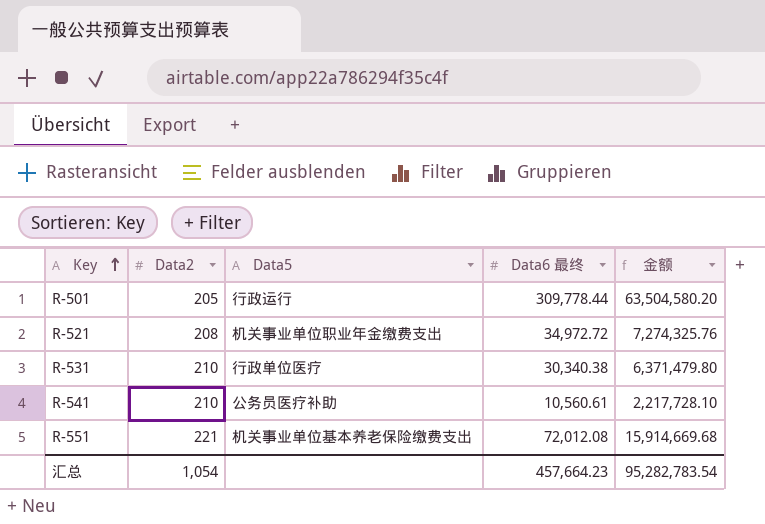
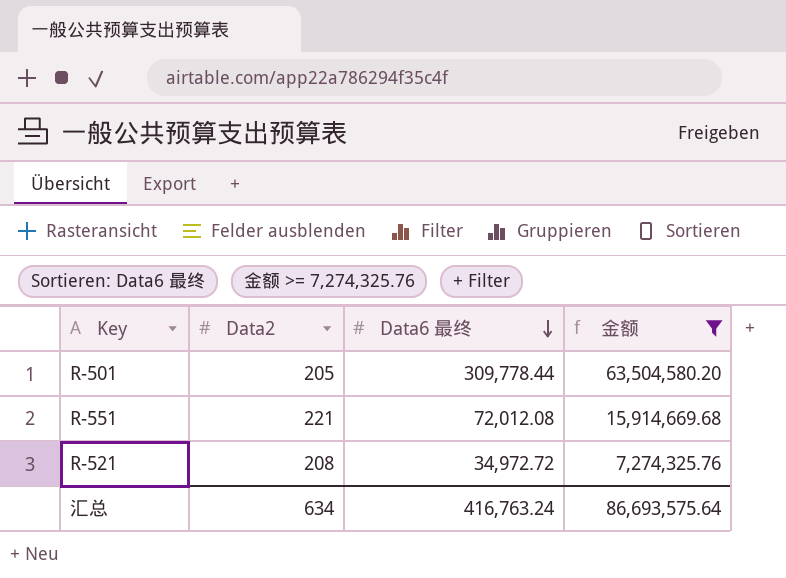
filter: none -> 金额 >= 7,274,325.76
row order: Key ascending -> Data6 最终 descending
column Data5 | position: 3 -> none
汇总 | Data2: 1,054 -> 634
汇总 | Data6 最终: 457,664.23 -> 416,763.24
汇总 | 金额: 95,282,783.54 -> 86,693,575.64

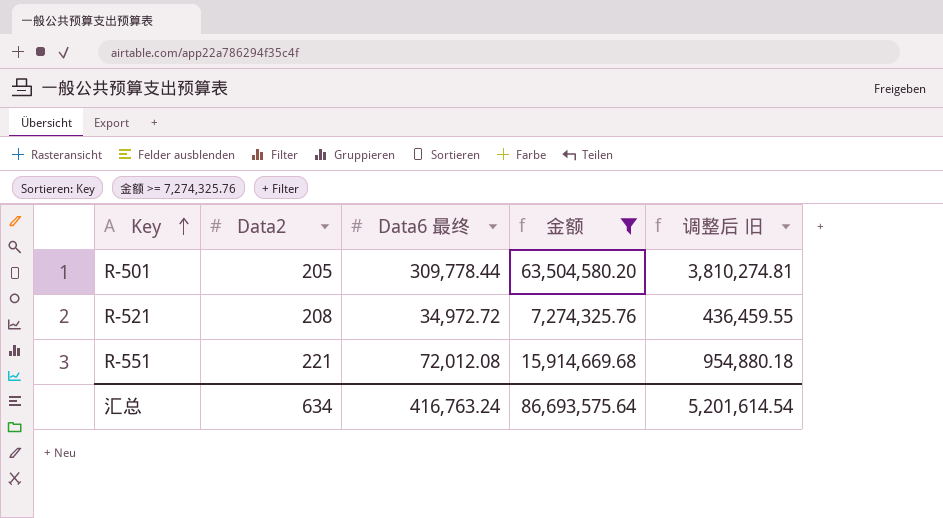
row order: Data6 最终 descending -> Key ascending
column 调整后 旧 | formula: none -> [金额] * 0.06

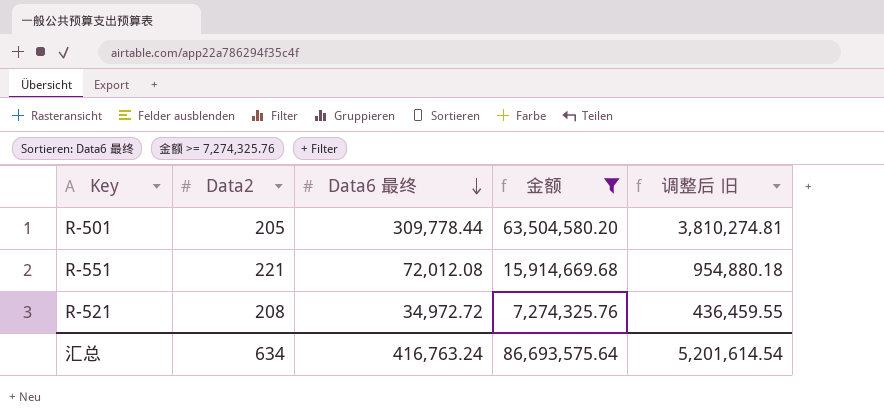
row order: Key ascending -> Data6 最终 descending

